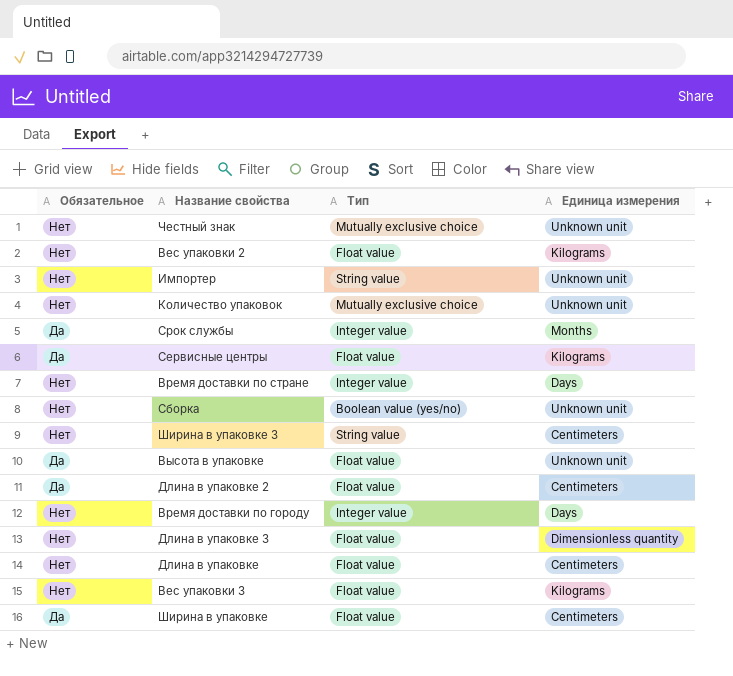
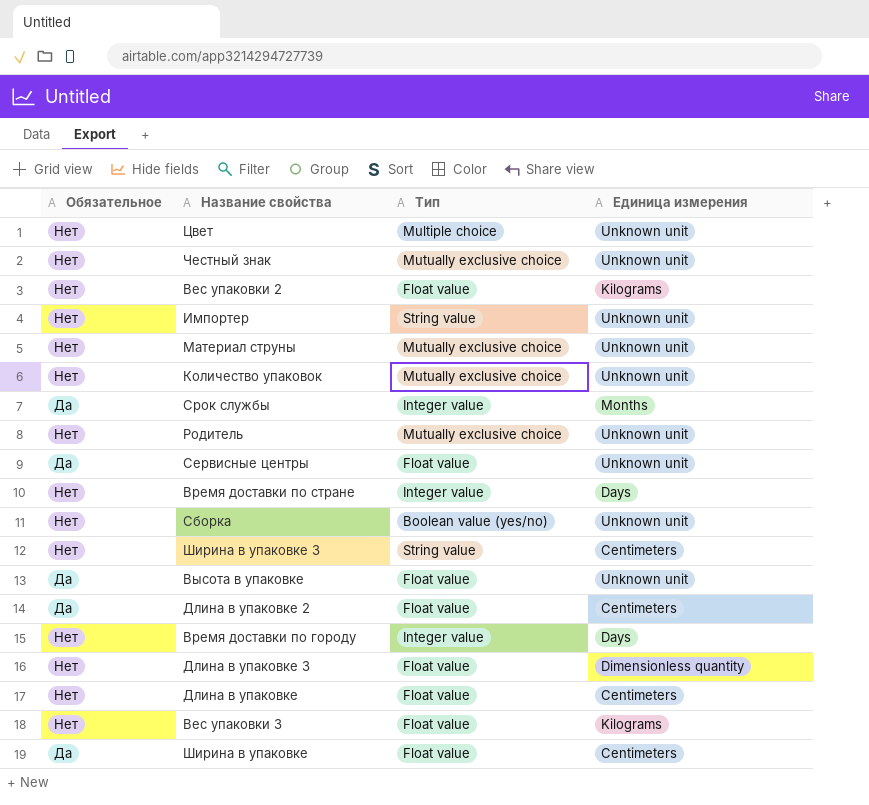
row Цвет: none -> Нет | Multiple choice | Unknown unit
row Материал струны: none -> Нет | Mutually exclusive choice | Unknown unit
row Родитель: none -> Нет | Mutually exclusive choice | Unknown unit
Сервисные центры | Единица измерения: Kilograms -> Unknown unit

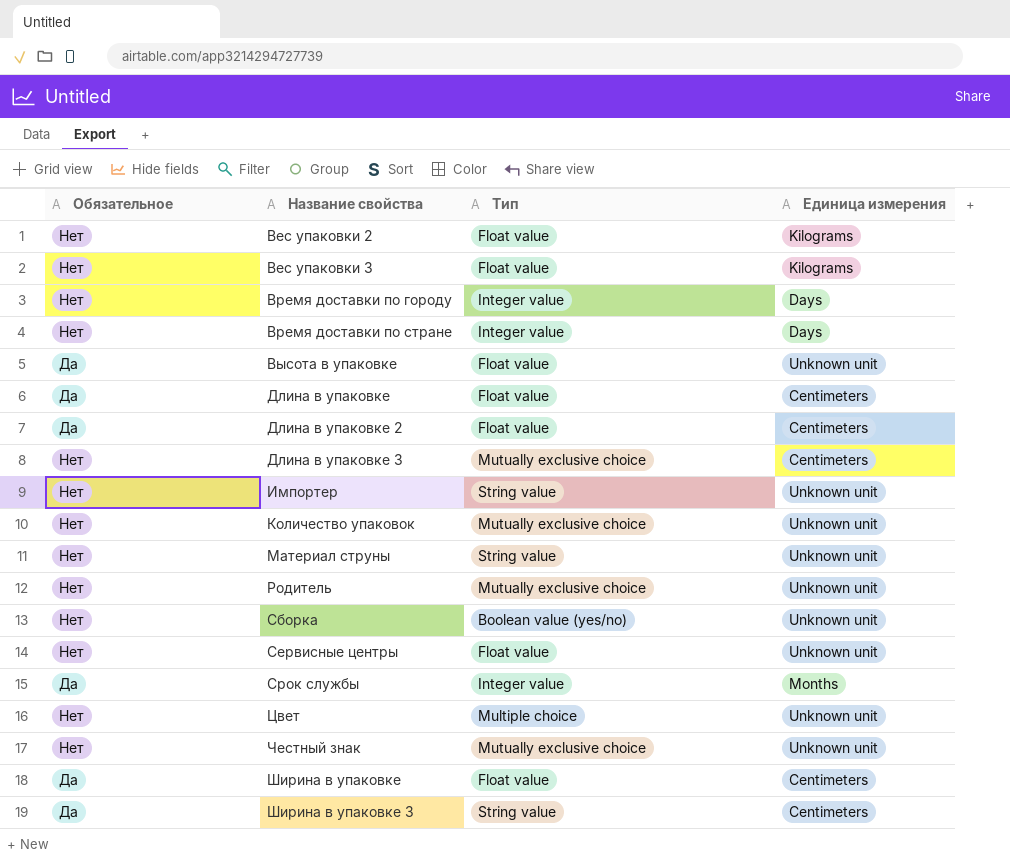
row order: none -> Название свойства ascending
Длина в упаковке | Обязательное: Нет -> Да
Длина в упаковке 3 | Тип: Float value -> Mutually exclusive choice
Длина в упаковке 3 | Единица измерения: Dimensionless quantity -> Centimeters
Материал струны | Тип: Mutually exclusive choice -> String value
Сервисные центры | Обязательное: Да -> Нет
Ширина в упаковке 3 | Обязательное: Нет -> Да

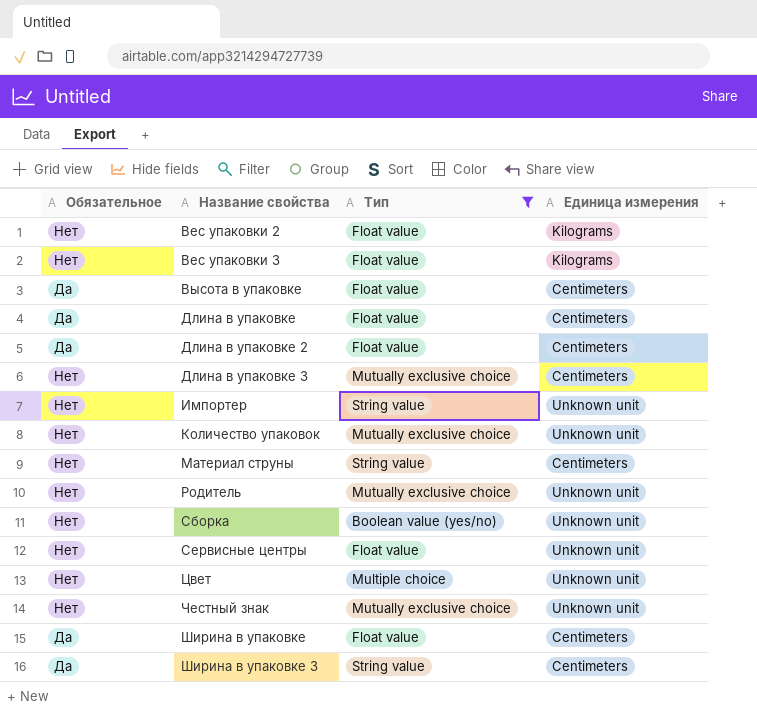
filter: none -> Тип != Integer value
Высота в упаковке | Единица измерения: Unknown unit -> Centimeters
Материал струны | Единица измерения: Unknown unit -> Centimeters

